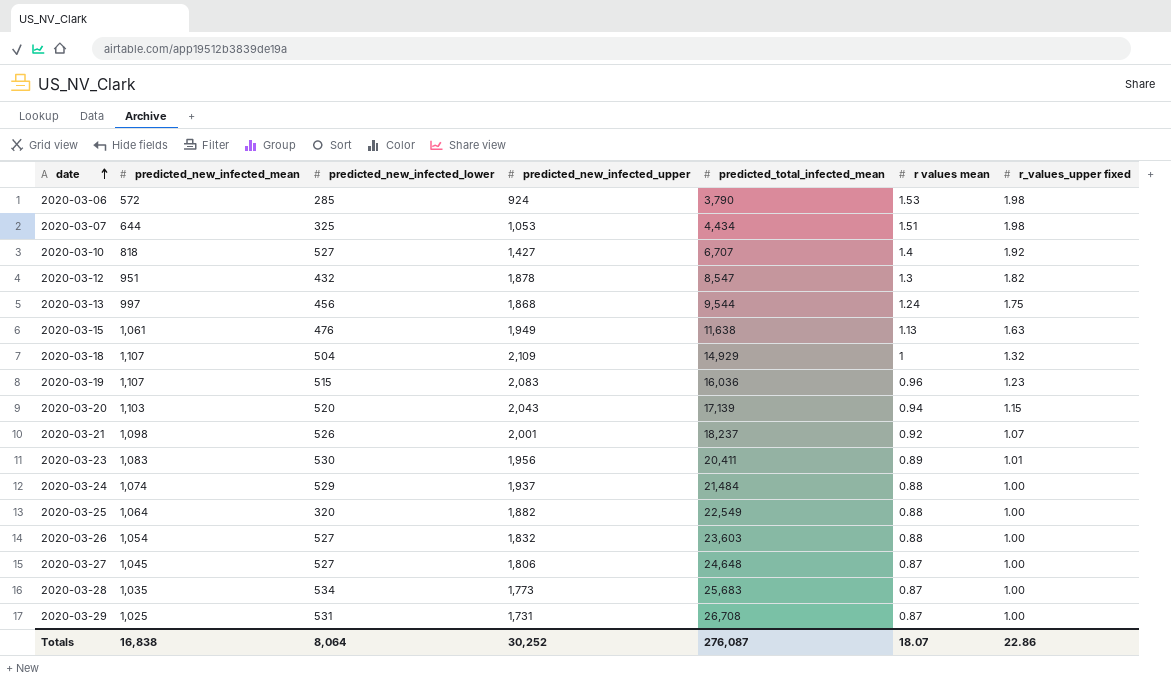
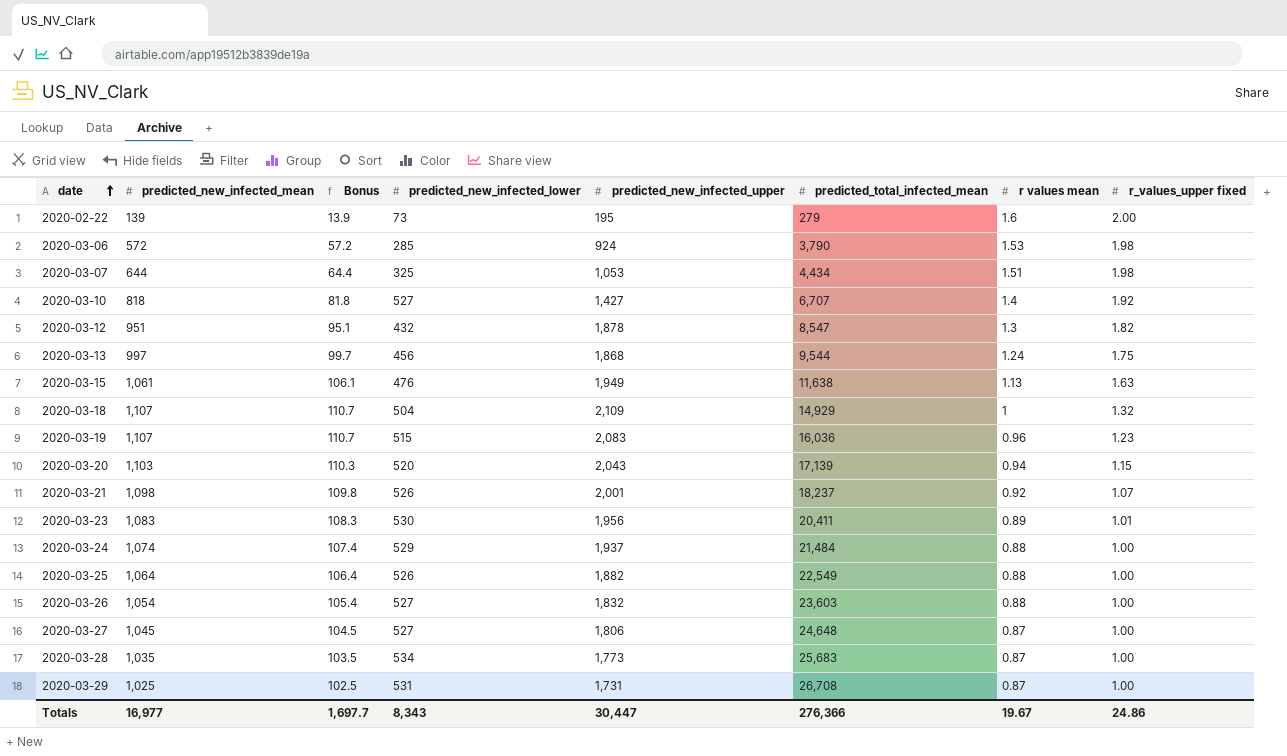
column Bonus | formula: none -> [predicted_new_infected_mean] * 0.1
row 2020-02-22: none -> 139 | 13.9 | 73 | 195 | 279 | 1.6 | 2.00
2020-03-25 | predicted_new_infected_lower: 320 -> 526
Totals | predicted_new_infected_mean: 16,838 -> 16,977
Totals | predicted_new_infected_lower: 8,064 -> 8,343
Totals | predicted_new_infected_upper: 30,252 -> 30,447
Totals | predicted_total_infected_mean: 276,087 -> 276,366
Totals | r values mean: 18.07 -> 19.67
Totals | r_values_upper fixed: 22.86 -> 24.86

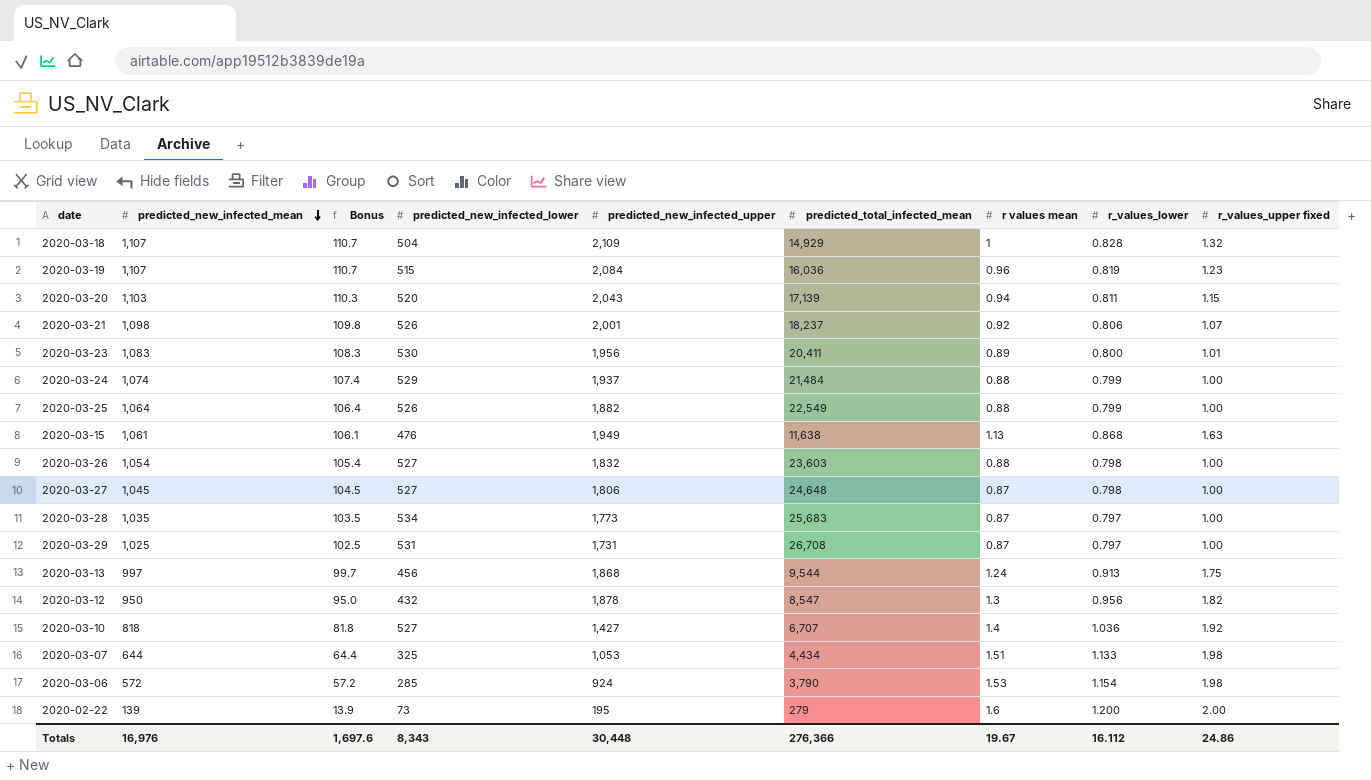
row order: date ascending -> predicted_new_infected_mean descending
column r_values_lower | position: none -> 8
2020-03-19 | predicted_new_infected_upper: 2,083 -> 2,084
2020-03-12 | predicted_new_infected_mean: 951 -> 950
2020-03-12 | Bonus: 95.1 -> 95.0
Totals | predicted_new_infected_mean: 16,977 -> 16,976
Totals | Bonus: 1,697.7 -> 1,697.6
Totals | predicted_new_infected_upper: 30,447 -> 30,448

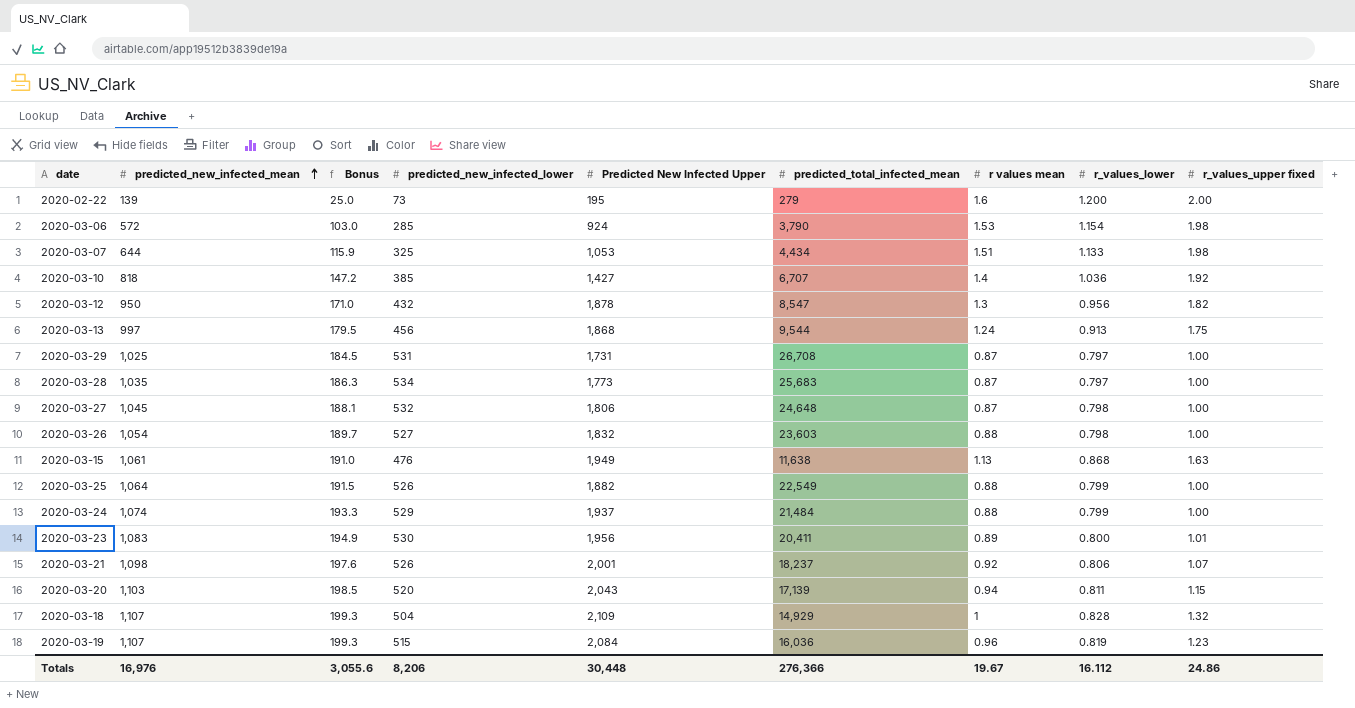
row order: predicted_new_infected_mean descending -> predicted_new_infected_mean ascending
column Bonus | formula: [predicted_new_infected_mean] * 0.1 -> [predicted_new_infected_mean] * 0.18
column name: predicted_new_infected_upper -> Predicted New Infected Upper
2020-03-10 | predicted_new_infected_lower: 527 -> 385
2020-03-27 | predicted_new_infected_lower: 527 -> 532
Totals | Bonus: 1,697.6 -> 3,055.6
Totals | predicted_new_infected_lower: 8,343 -> 8,206

